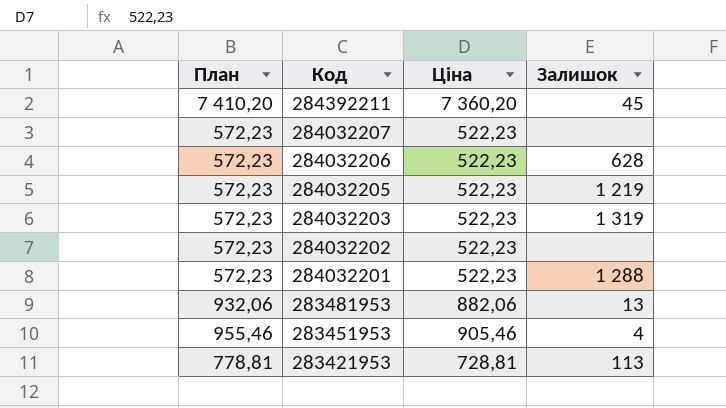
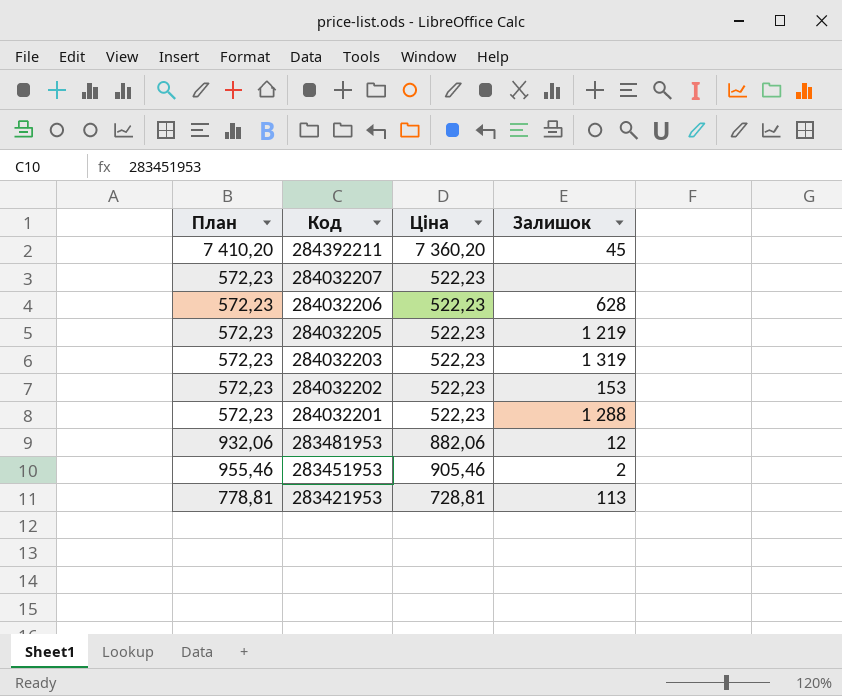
284032202 | Залишок: none -> 153
283481953 | Залишок: 13 -> 12
283451953 | Залишок: 4 -> 2

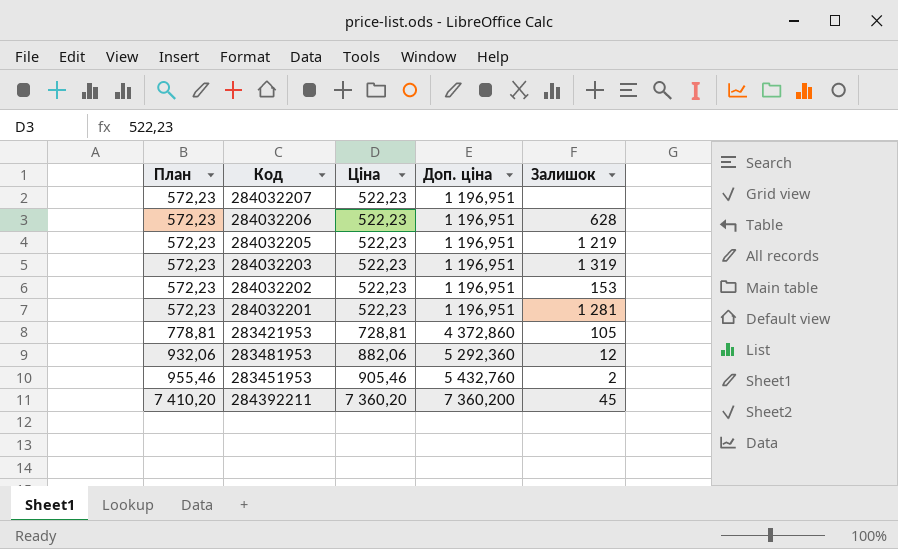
row order: Код descending -> План ascending
column Доп. ціна | position: none -> 4
284032201 | Залишок: 1 288 -> 1 281
283421953 | Залишок: 113 -> 105

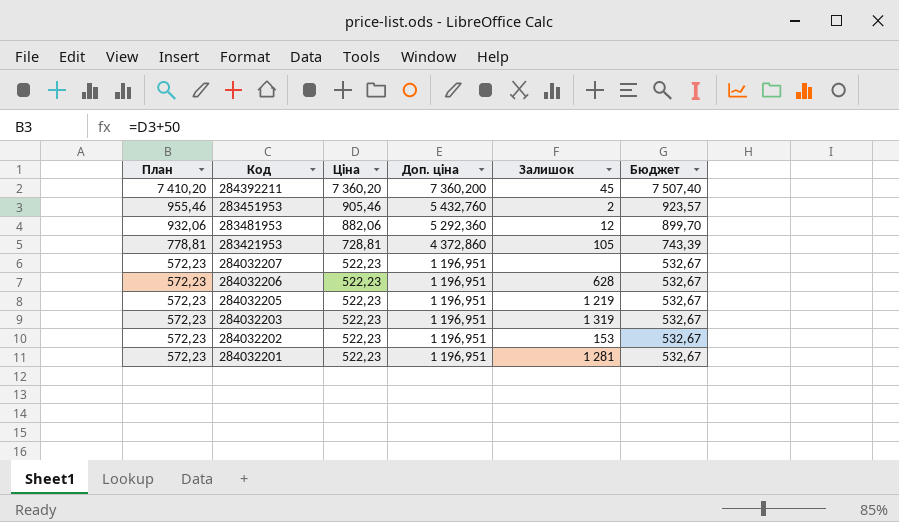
row order: План ascending -> План descending
column Бюджет | formula: none -> [Ціна] * 1,02

